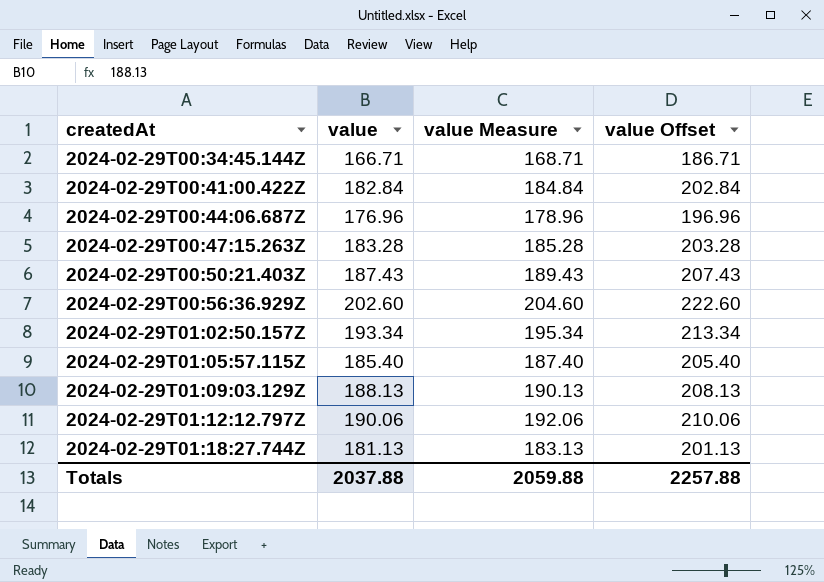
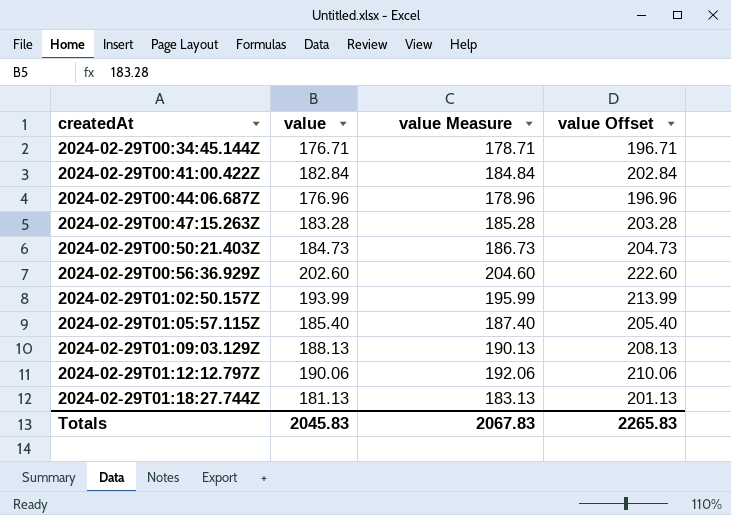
2024-02-29T00:34:45.144Z | value: 166.71 -> 176.71
2024-02-29T00:34:45.144Z | value Measure: 168.71 -> 178.71
2024-02-29T00:34:45.144Z | value Offset: 186.71 -> 196.71
2024-02-29T00:50:21.403Z | value: 187.43 -> 184.73
2024-02-29T00:50:21.403Z | value Measure: 189.43 -> 186.73
2024-02-29T00:50:21.403Z | value Offset: 207.43 -> 204.73
2024-02-29T01:02:50.157Z | value: 193.34 -> 193.99
2024-02-29T01:02:50.157Z | value Measure: 195.34 -> 195.99
2024-02-29T01:02:50.157Z | value Offset: 213.34 -> 213.99
Totals | value: 2037.88 -> 2045.83
Totals | value Measure: 2059.88 -> 2067.83
Totals | value Offset: 2257.88 -> 2265.83

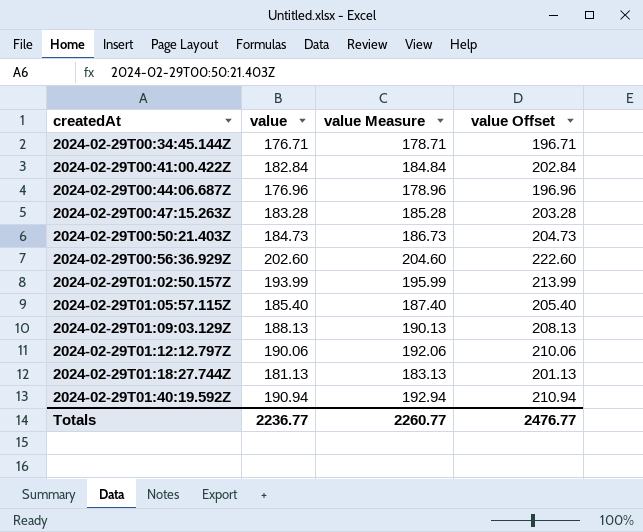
row 2024-02-29T01:40:19.592Z: none -> 190.94 | 192.94 | 210.94
Totals | value: 2045.83 -> 2236.77
Totals | value Measure: 2067.83 -> 2260.77
Totals | value Offset: 2265.83 -> 2476.77

